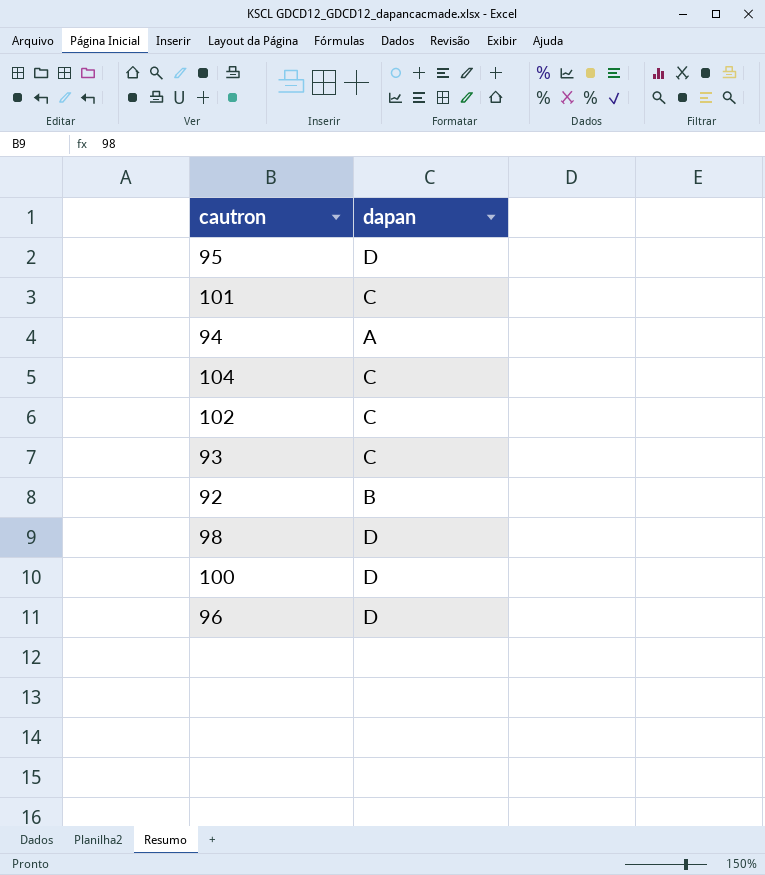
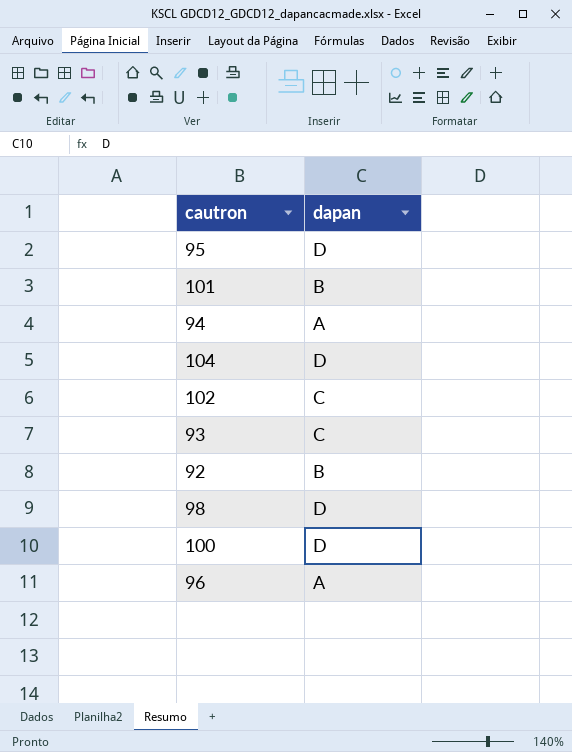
101 | dapan: C -> B
104 | dapan: C -> D
96 | dapan: D -> A

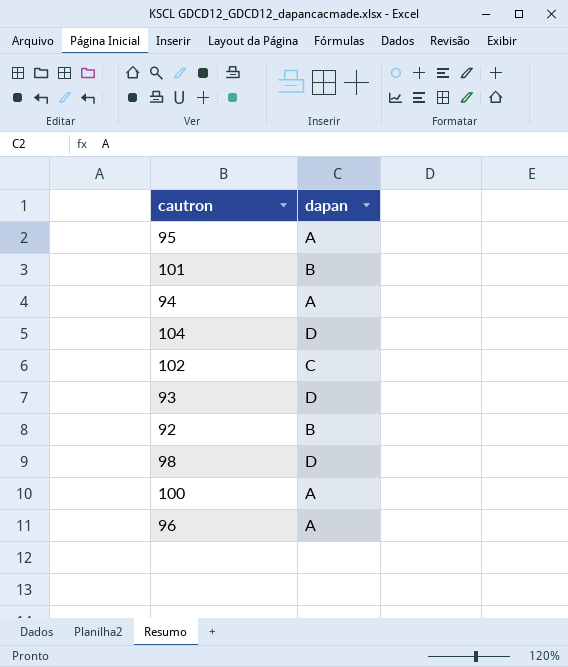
95 | dapan: D -> A
93 | dapan: C -> D
100 | dapan: D -> A

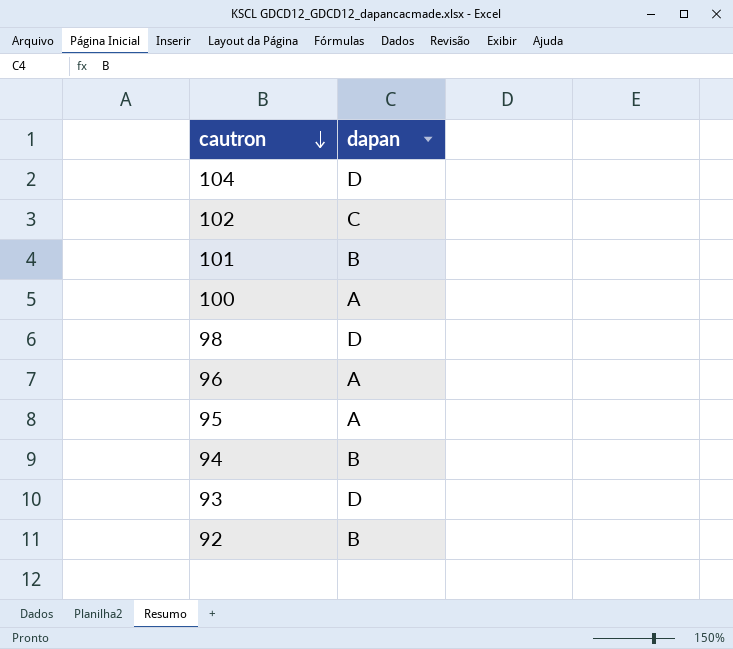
row order: none -> cautron descending
94 | dapan: A -> B

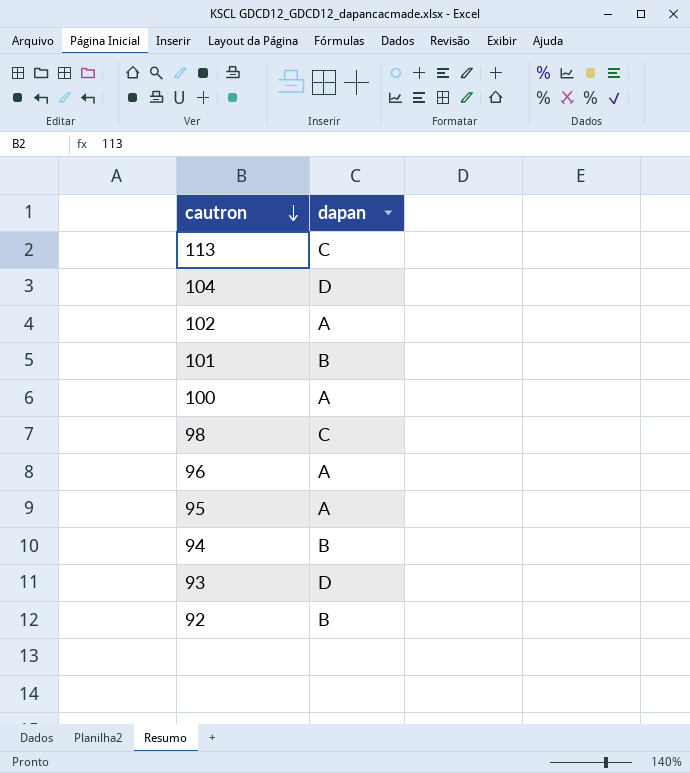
row 113: none -> C
102 | dapan: C -> A
98 | dapan: D -> C

